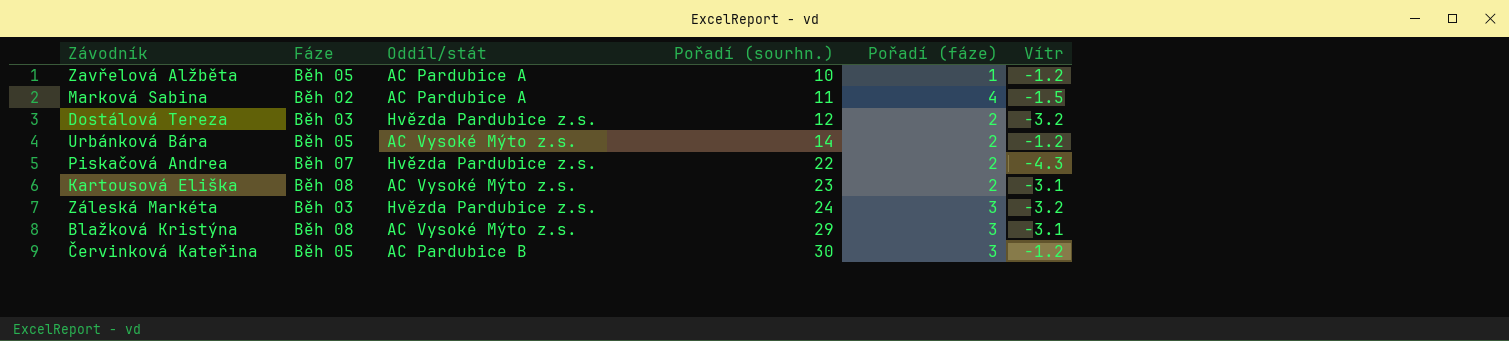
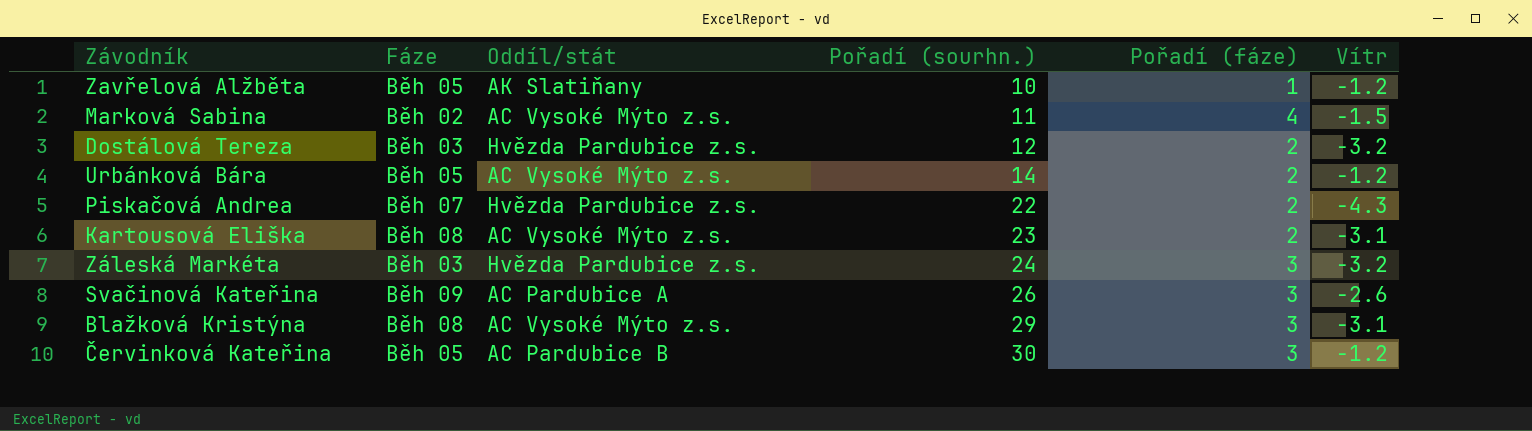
Zavřelová Alžběta | Oddíl/stát: AC Pardubice A -> AK Slatiňany
Marková Sabina | Oddíl/stát: AC Pardubice A -> AC Vysoké Mýto z.s.
row Svačinová Kateřina: none -> Běh 09 | AC Pardubice A | 26 | 3 | -2.6

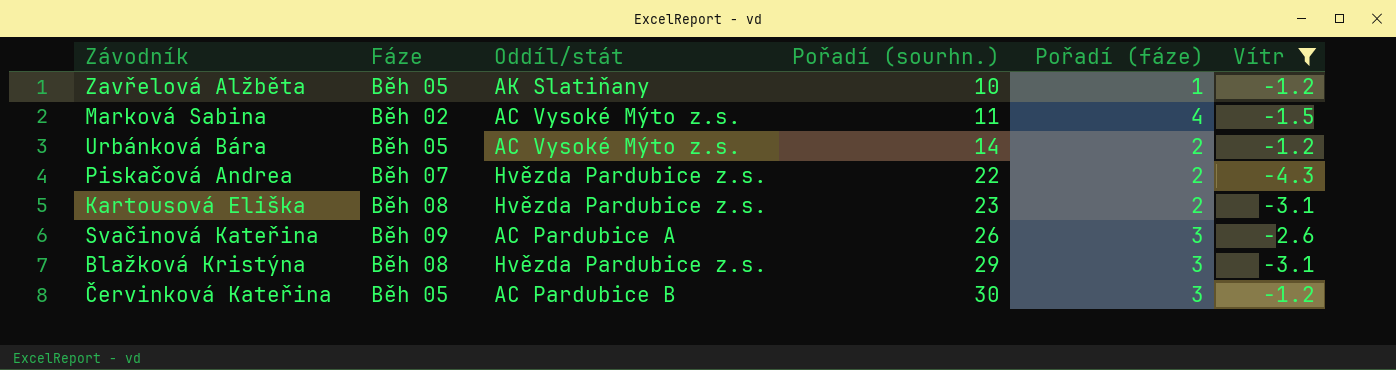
filter: none -> Vítr != -3.2
Kartousová Eliška | Oddíl/stát: AC Vysoké Mýto z.s. -> Hvězda Pardubice z.s.
Blažková Kristýna | Oddíl/stát: AC Vysoké Mýto z.s. -> Hvězda Pardubice z.s.

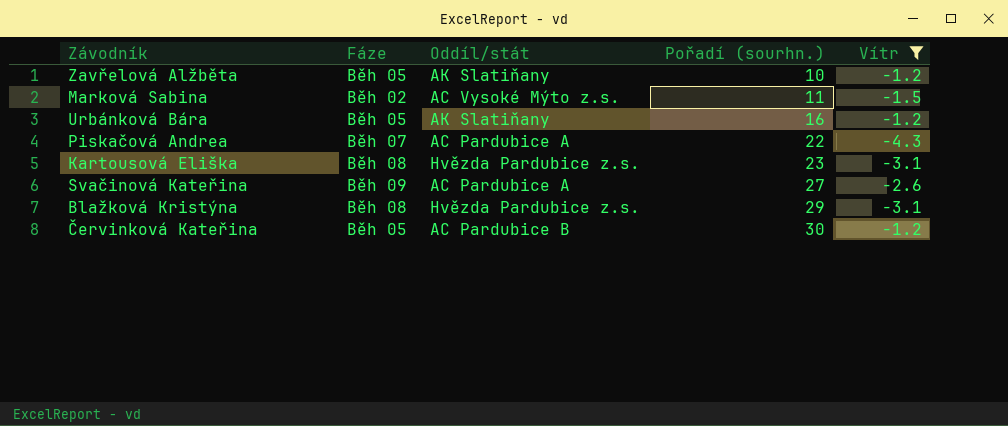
column Pořadí (fáze) | position: 5 -> none
Urbánková Bára | Oddíl/stát: AC Vysoké Mýto z.s. -> AK Slatiňany
Urbánková Bára | Pořadí (sourhn.): 14 -> 16
Piskačová Andrea | Oddíl/stát: Hvězda Pardubice z.s. -> AC Pardubice A
Svačinová Kateřina | Pořadí (sourhn.): 26 -> 27

